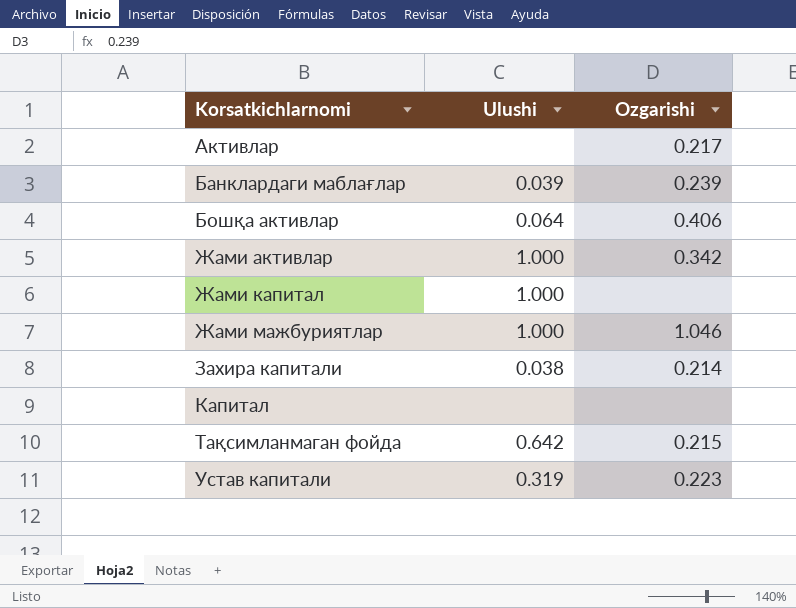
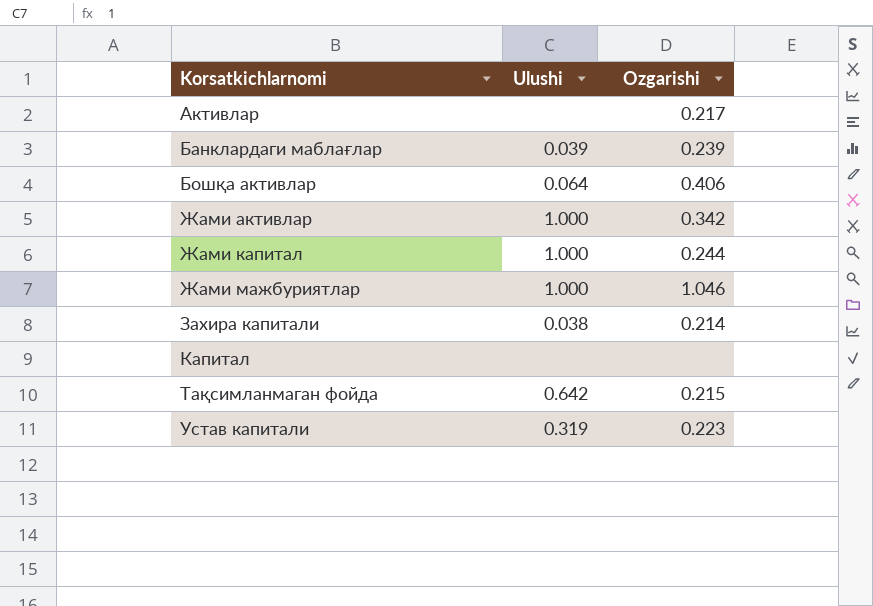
Жами капитал | Ozgarishi: none -> 0.244

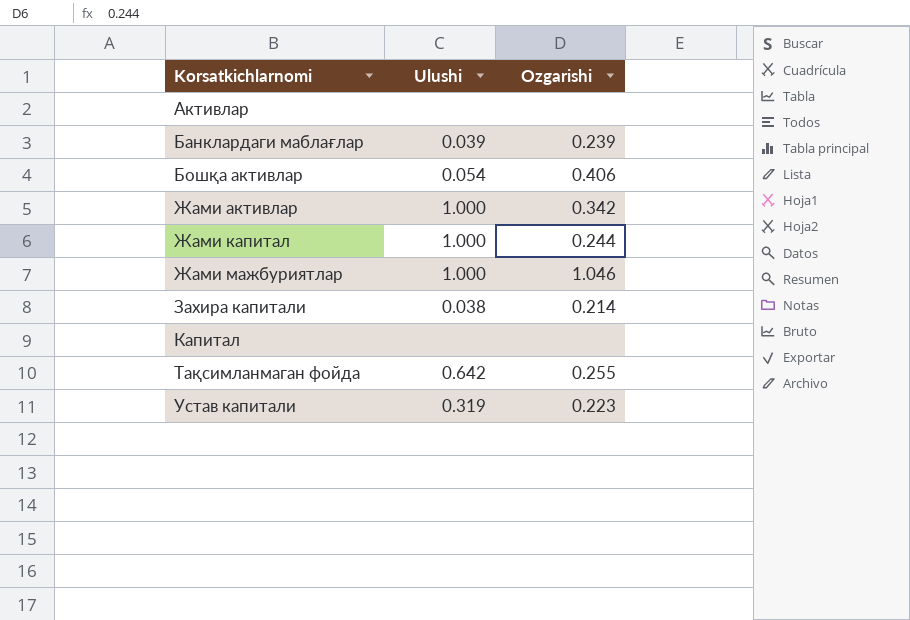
Активлар | Ozgarishi: 0.217 -> none
Бошқа активлар | Ulushi: 0.064 -> 0.054
Тақсимланмаган фойда | Ozgarishi: 0.215 -> 0.255

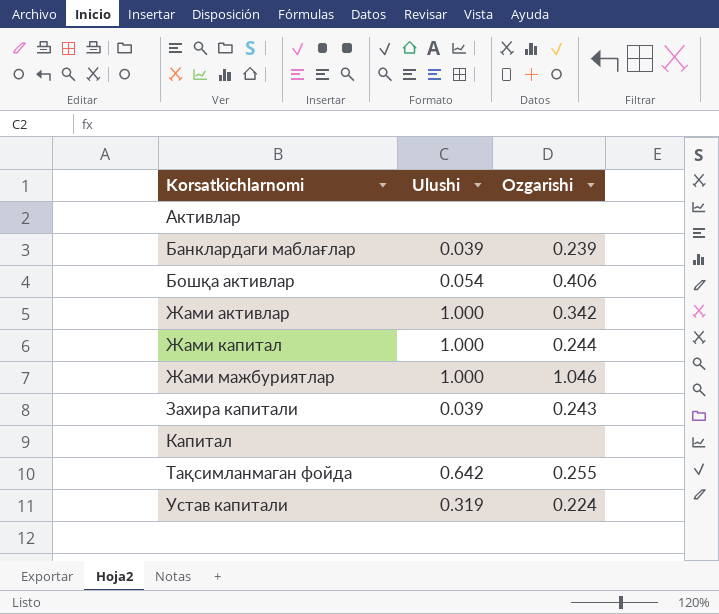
Захира капитали | Ulushi: 0.038 -> 0.039
Захира капитали | Ozgarishi: 0.214 -> 0.243
Устав капитали | Ozgarishi: 0.223 -> 0.224

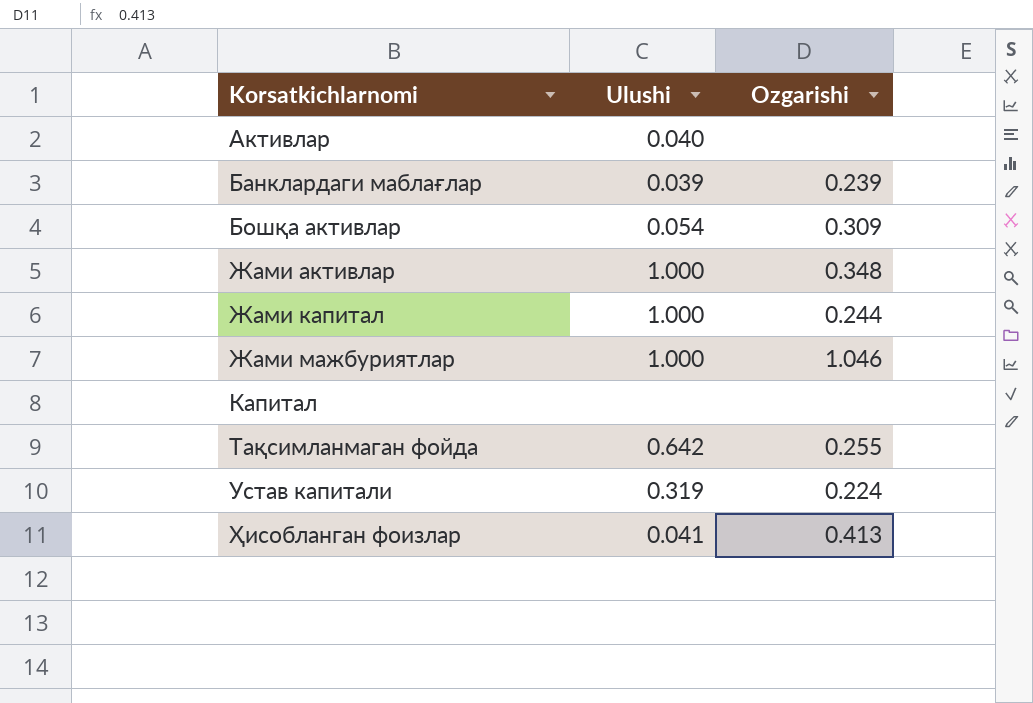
row Захира капитали: 0.039 | 0.243 -> none
Активлар | Ulushi: none -> 0.040
Бошқа активлар | Ozgarishi: 0.406 -> 0.309
Жами активлар | Ozgarishi: 0.342 -> 0.348
row Ҳисобланган фоизлар: none -> 0.041 | 0.413

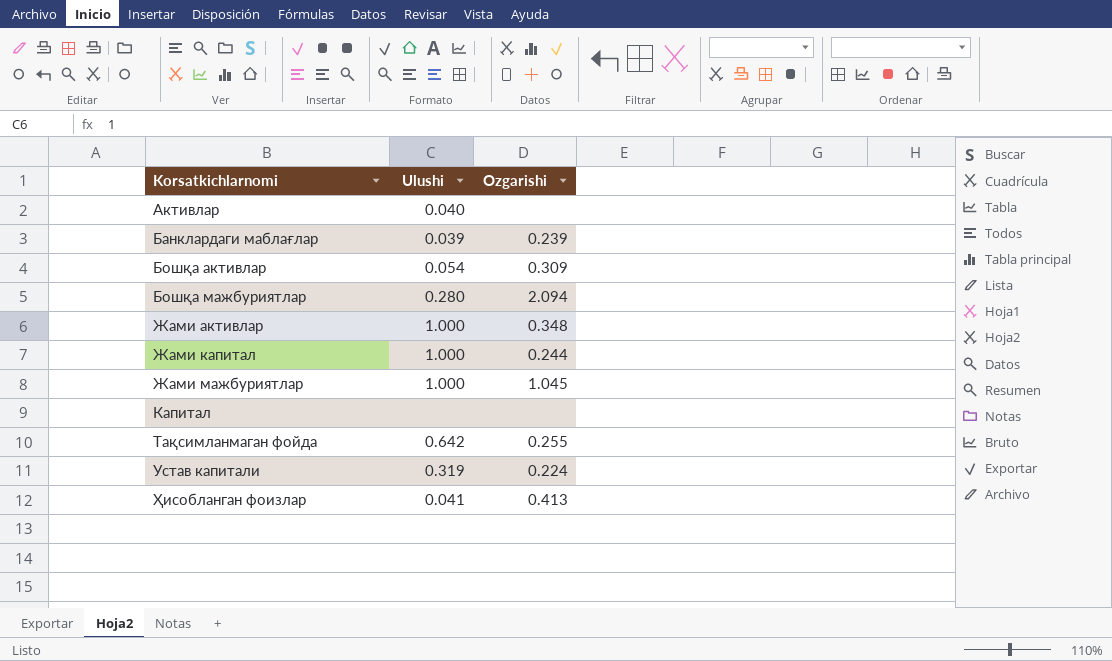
row Бошқа мажбуриятлар: none -> 0.280 | 2.094
Жами мажбуриятлар | Ozgarishi: 1.046 -> 1.045

